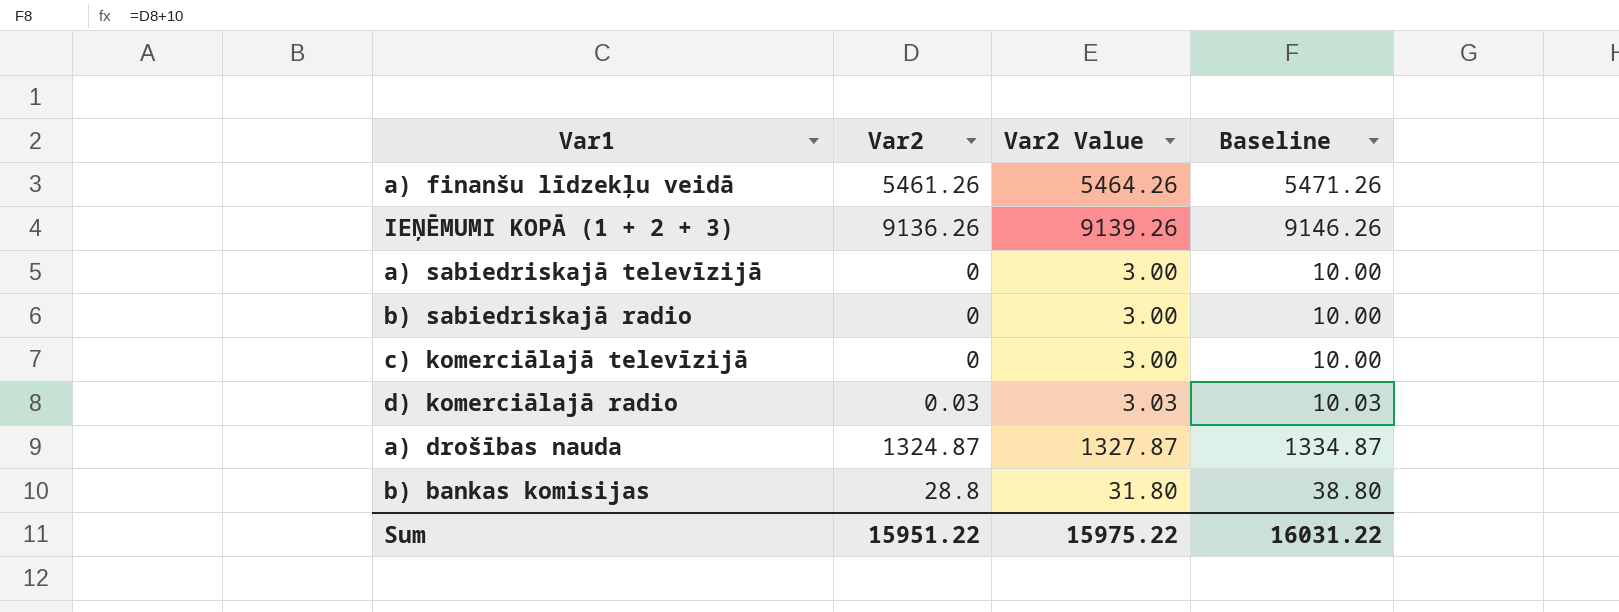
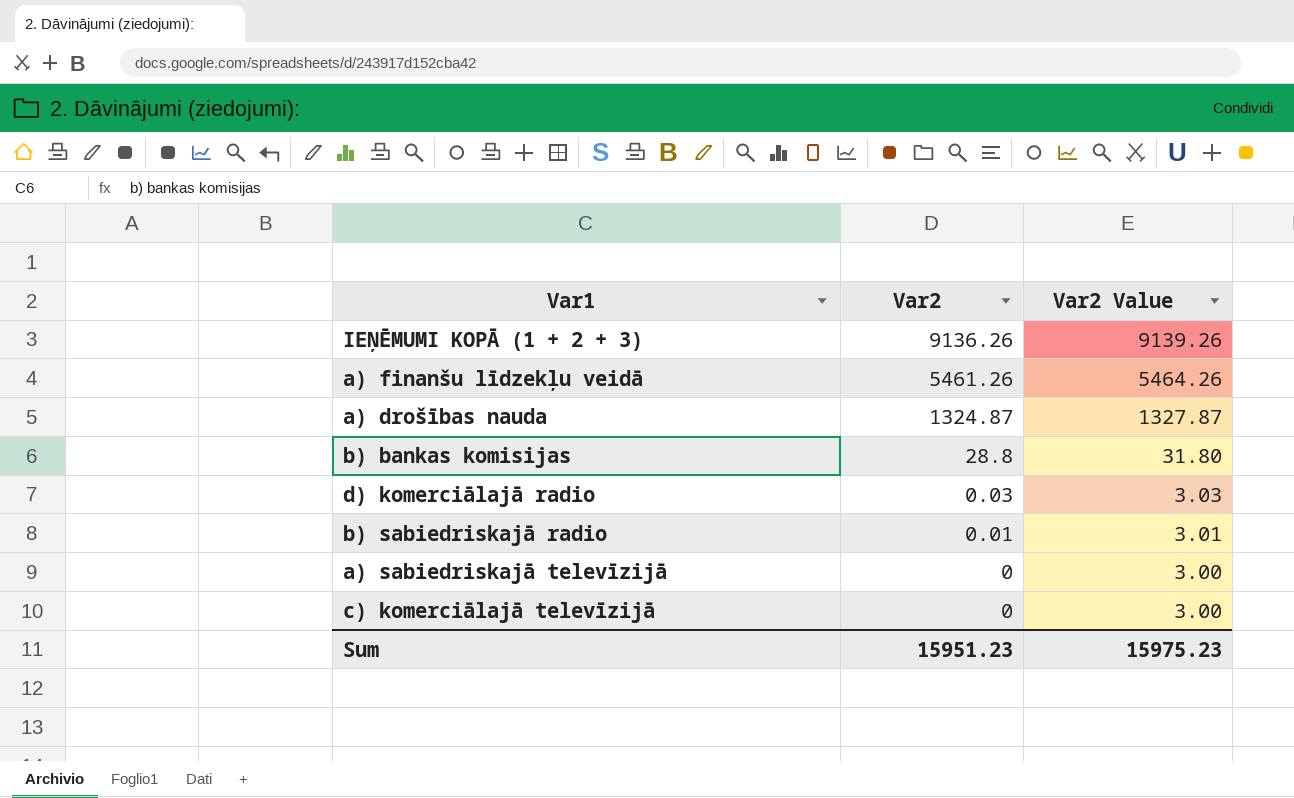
row order: none -> Var2 descending
column Baseline | formula: [Var2] + 10 -> none
b) sabiedriskajā radio | Var2: 0 -> 0.01
b) sabiedriskajā radio | Var2 Value: 3.00 -> 3.01
Sum | Var2: 15951.22 -> 15951.23
Sum | Var2 Value: 15975.22 -> 15975.23

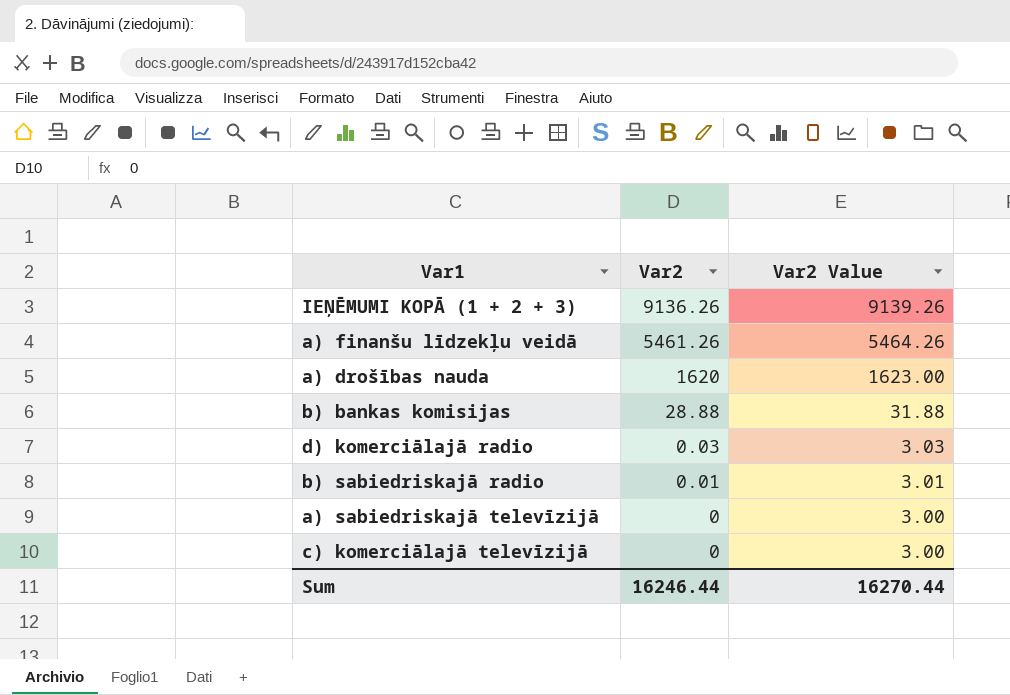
a) drošības nauda | Var2: 1324.87 -> 1620
a) drošības nauda | Var2 Value: 1327.87 -> 1623.00
b) bankas komisijas | Var2: 28.8 -> 28.88
b) bankas komisijas | Var2 Value: 31.80 -> 31.88
Sum | Var2: 15951.23 -> 16246.44
Sum | Var2 Value: 15975.23 -> 16270.44

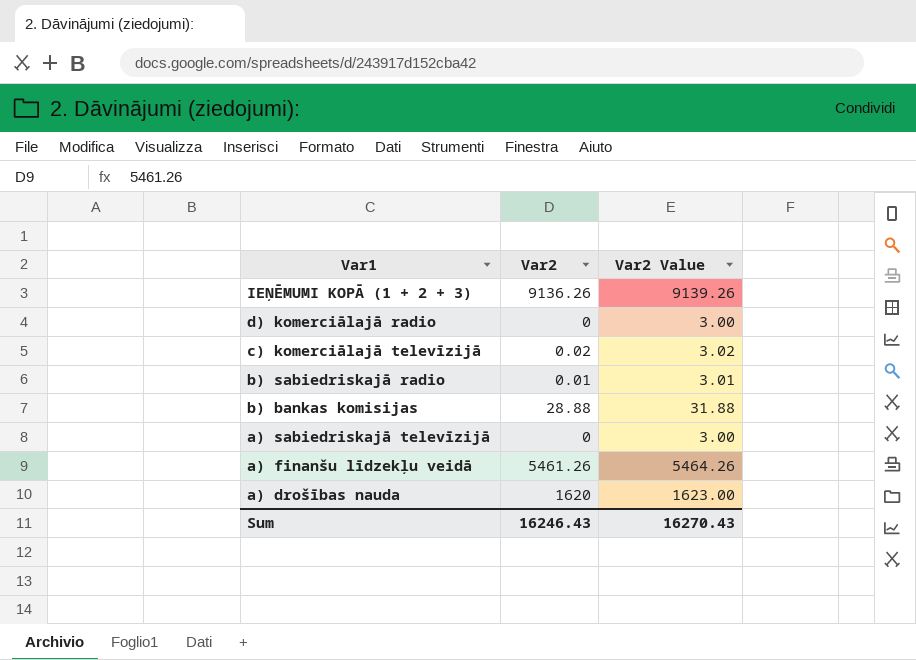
row order: Var2 descending -> Var1 descending
d) komerciālajā radio | Var2: 0.03 -> 0
d) komerciālajā radio | Var2 Value: 3.03 -> 3.00
c) komerciālajā televīzijā | Var2: 0 -> 0.02
c) komerciālajā televīzijā | Var2 Value: 3.00 -> 3.02
Sum | Var2: 16246.44 -> 16246.43
Sum | Var2 Value: 16270.44 -> 16270.43

